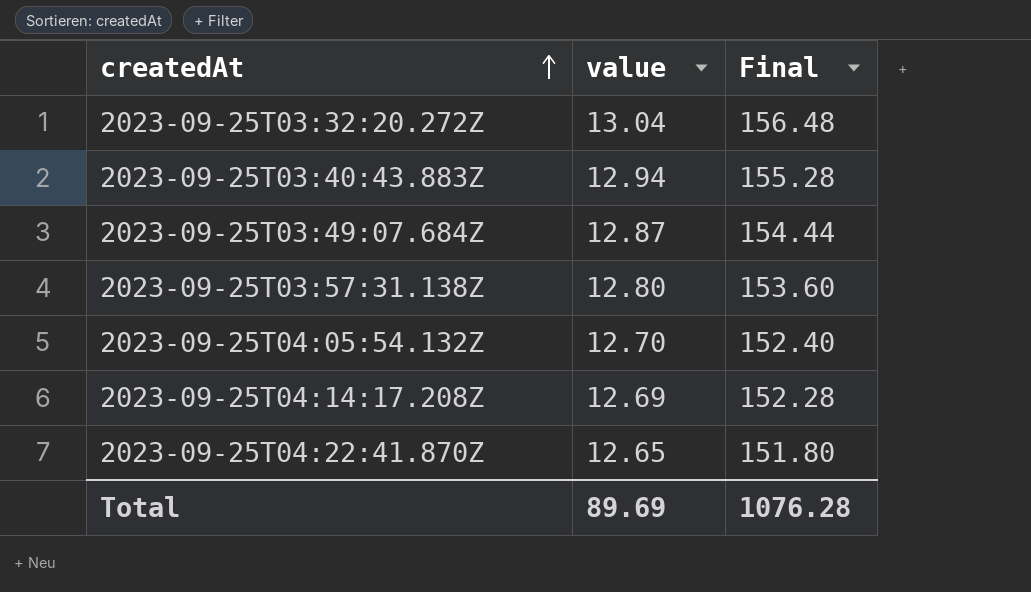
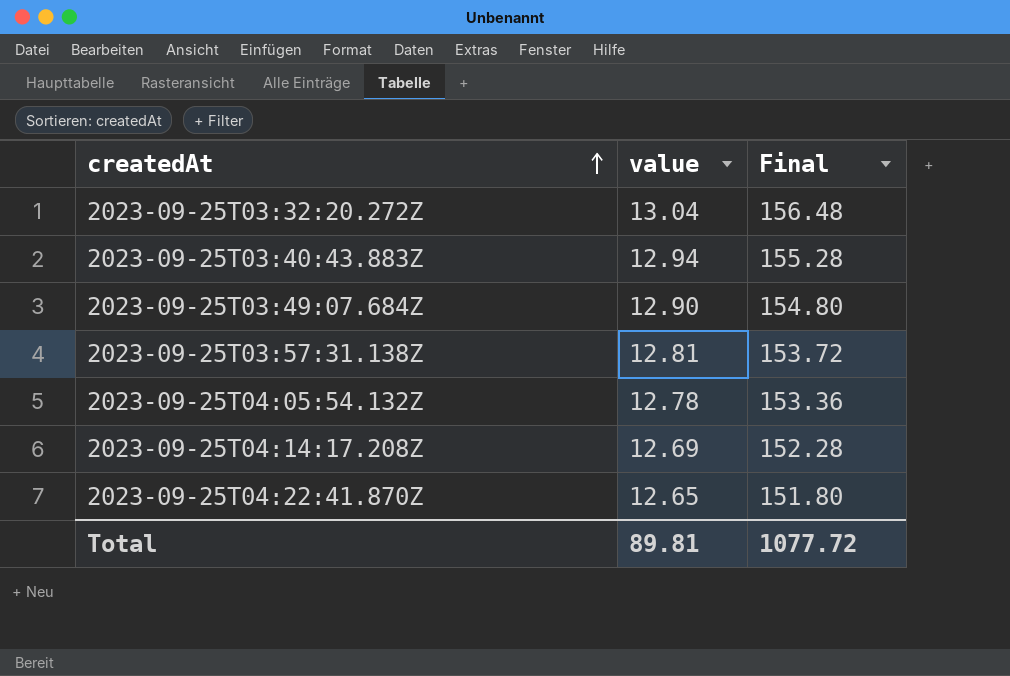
2023-09-25T03:49:07.684Z | value: 12.87 -> 12.90
2023-09-25T03:49:07.684Z | Final: 154.44 -> 154.80
2023-09-25T03:57:31.138Z | value: 12.80 -> 12.81
2023-09-25T03:57:31.138Z | Final: 153.60 -> 153.72
2023-09-25T04:05:54.132Z | value: 12.70 -> 12.78
2023-09-25T04:05:54.132Z | Final: 152.40 -> 153.36
Total | value: 89.69 -> 89.81
Total | Final: 1076.28 -> 1077.72

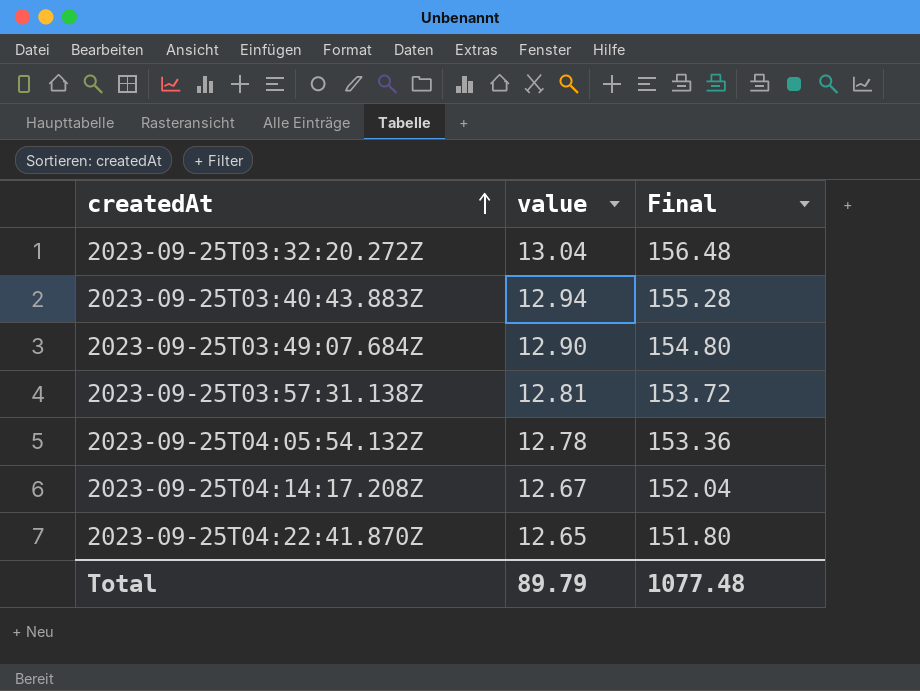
2023-09-25T04:14:17.208Z | value: 12.69 -> 12.67
2023-09-25T04:14:17.208Z | Final: 152.28 -> 152.04
Total | value: 89.81 -> 89.79
Total | Final: 1077.72 -> 1077.48

